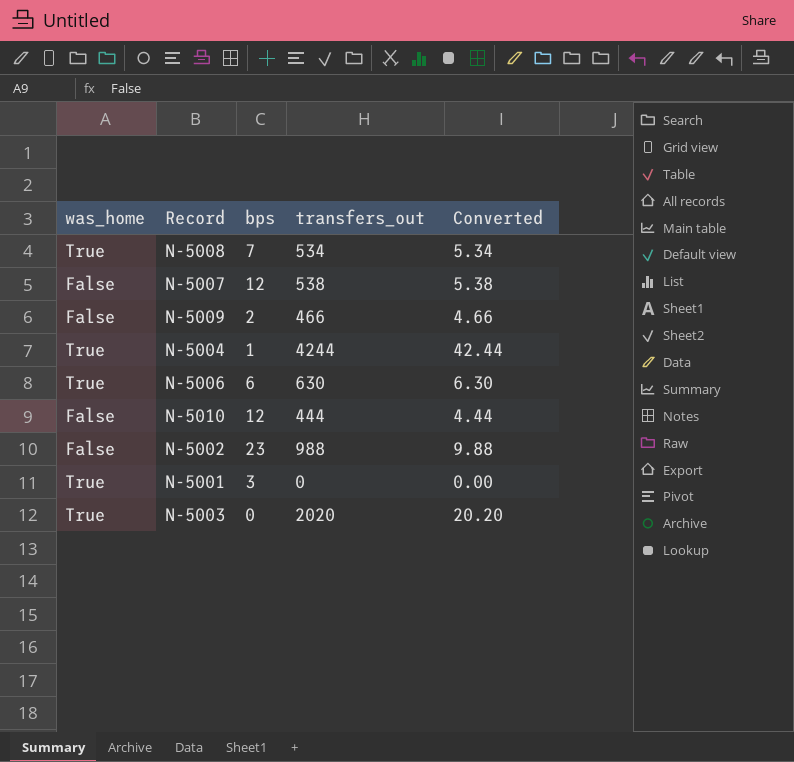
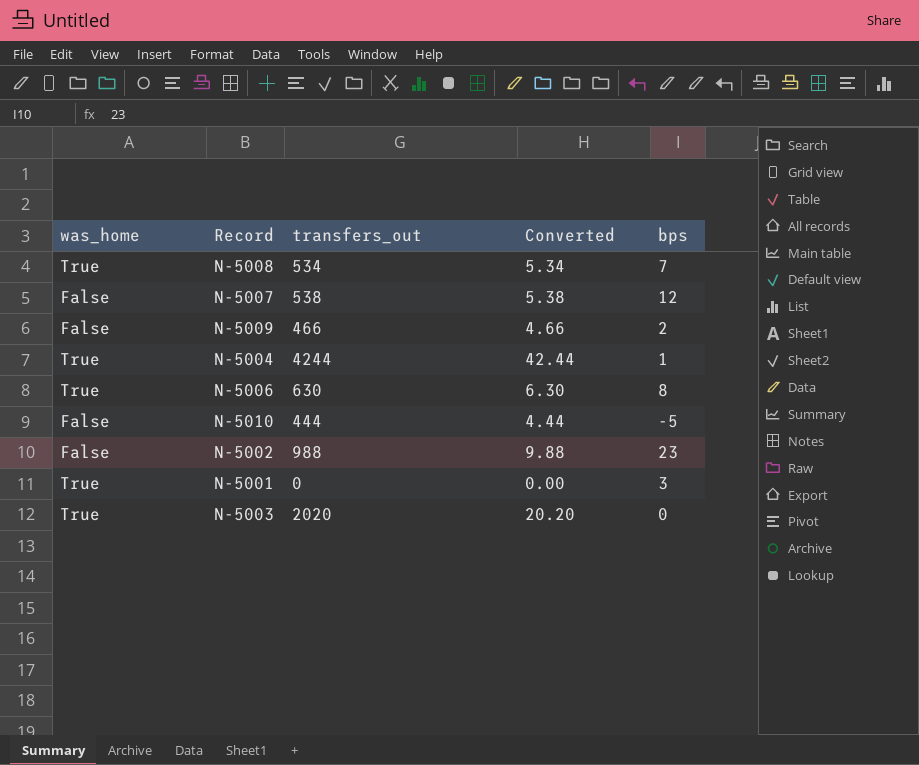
column bps | position: 3 -> 5
N-5006 | bps: 6 -> 8
N-5010 | bps: 12 -> -5

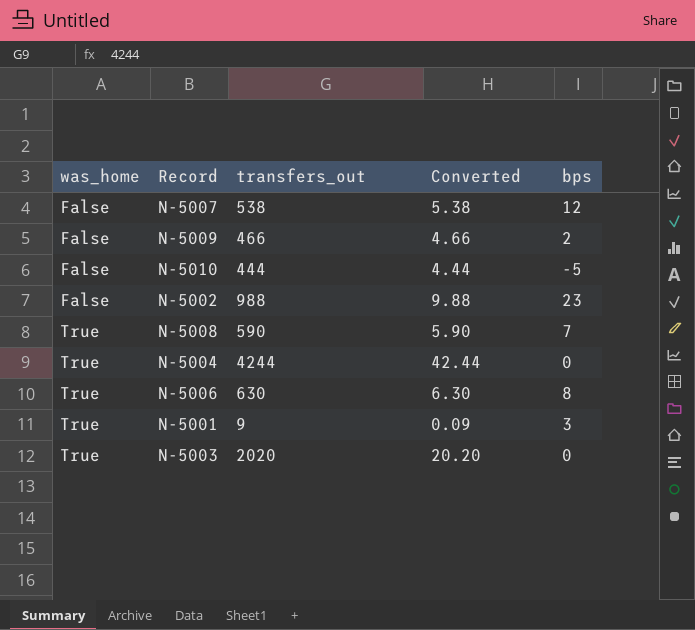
row order: none -> was_home ascending
N-5008 | transfers_out: 534 -> 590
N-5008 | Converted: 5.34 -> 5.90
N-5004 | bps: 1 -> 0
N-5001 | transfers_out: 0 -> 9
N-5001 | Converted: 0.00 -> 0.09

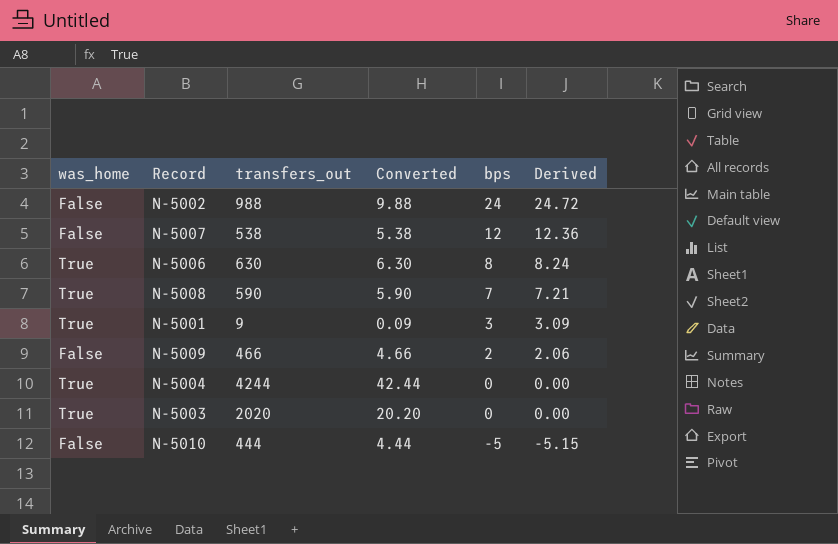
row order: was_home ascending -> bps descending
column Derived | formula: none -> [bps] * 1.03
N-5002 | bps: 23 -> 24

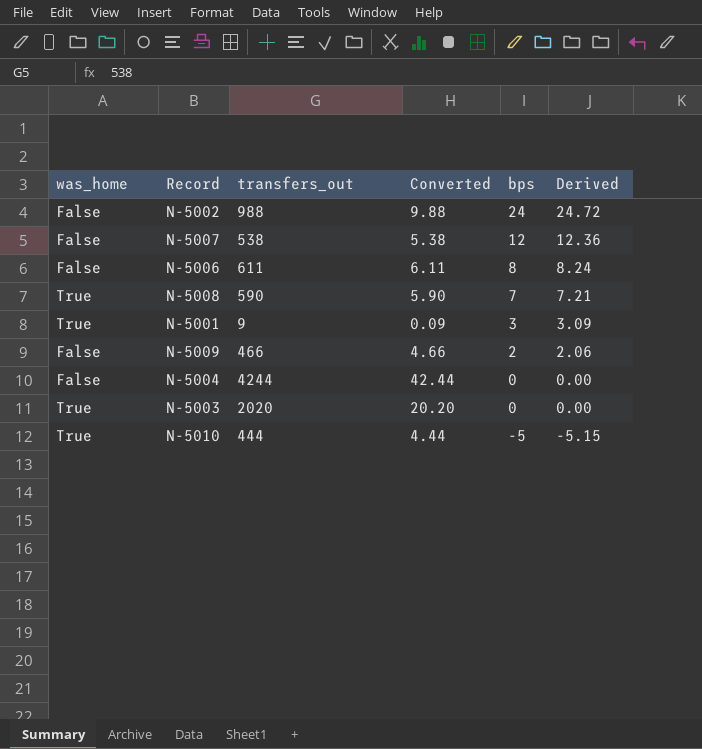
N-5006 | was_home: True -> False
N-5006 | transfers_out: 630 -> 611
N-5006 | Converted: 6.30 -> 6.11
N-5004 | was_home: True -> False
N-5010 | was_home: False -> True

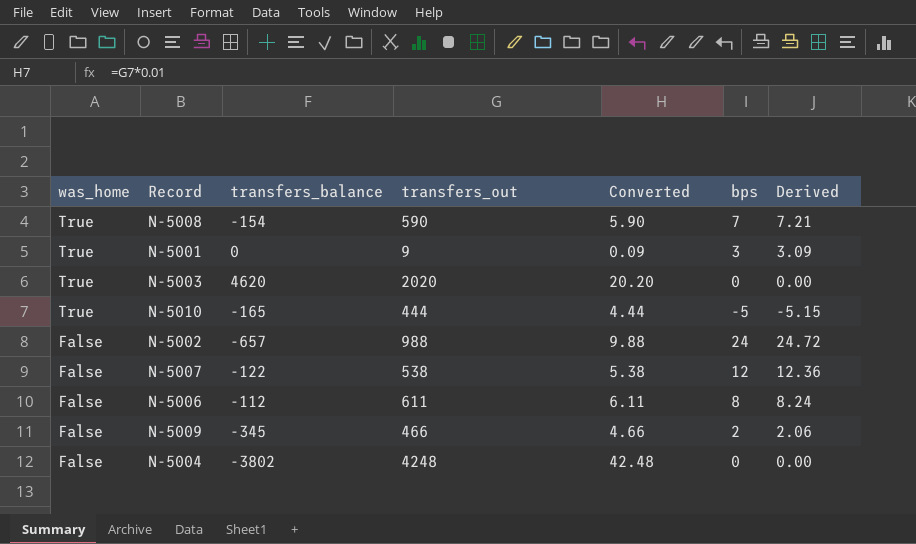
row order: bps descending -> was_home descending
column transfers_balance | position: none -> 3
N-5004 | transfers_out: 4244 -> 4248
N-5004 | Converted: 42.44 -> 42.48

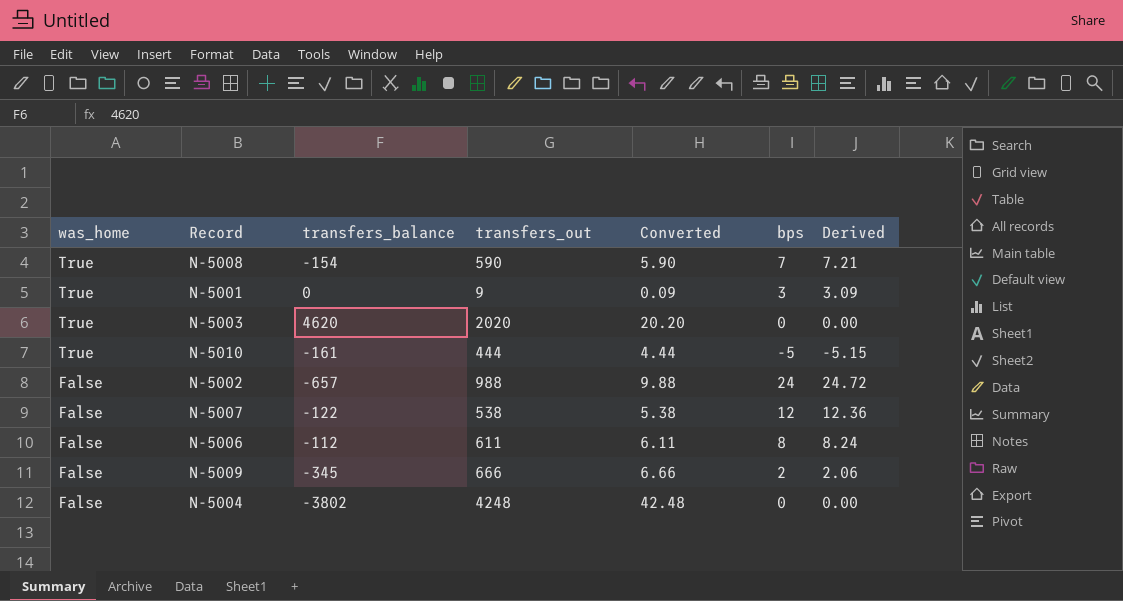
N-5010 | transfers_balance: -165 -> -161
N-5009 | transfers_out: 466 -> 666
N-5009 | Converted: 4.66 -> 6.66

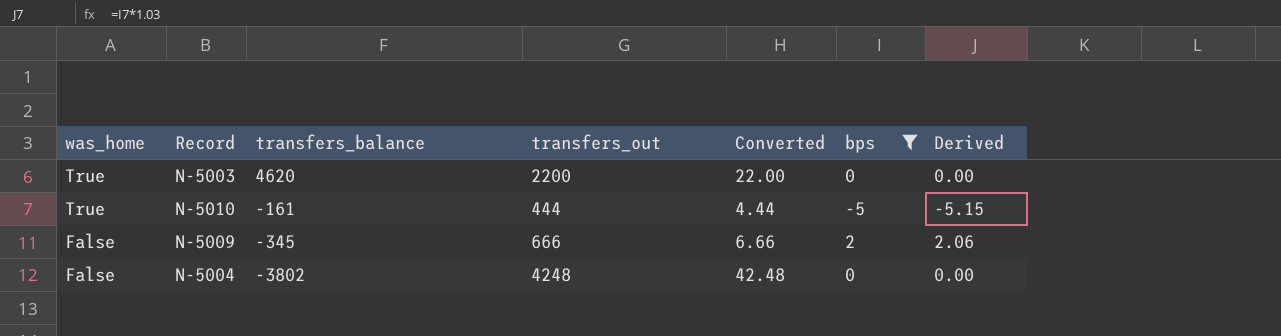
filter: none -> bps <= 2
N-5003 | transfers_out: 2020 -> 2200
N-5003 | Converted: 20.20 -> 22.00

